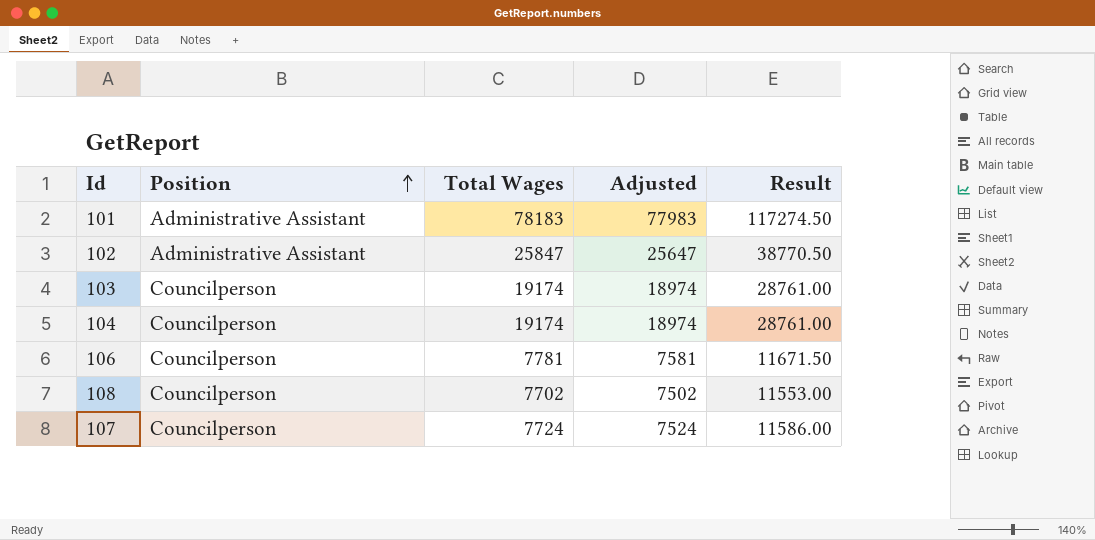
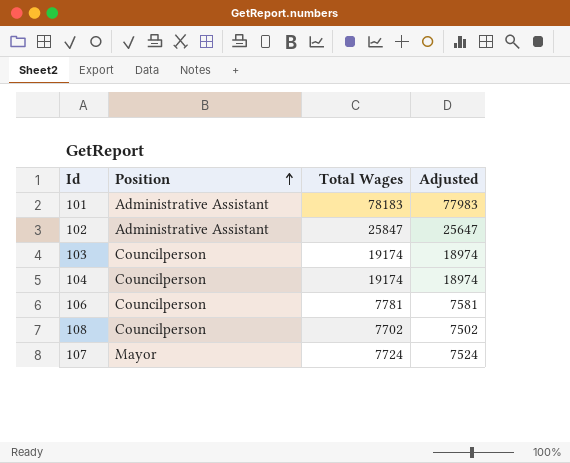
column Result | formula: [Total Wages] * 1.5 -> none
107 | Position: Councilperson -> Mayor

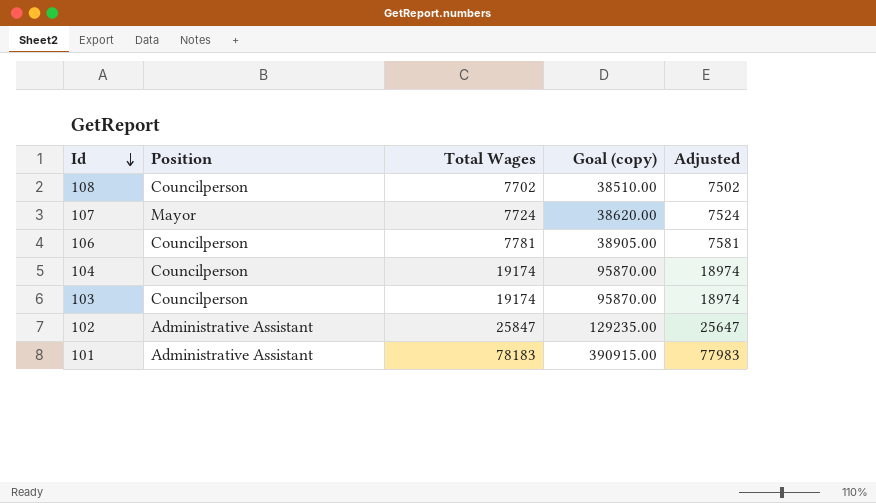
row order: Position ascending -> Id descending
column Goal (copy) | formula: none -> [Total Wages] * 5

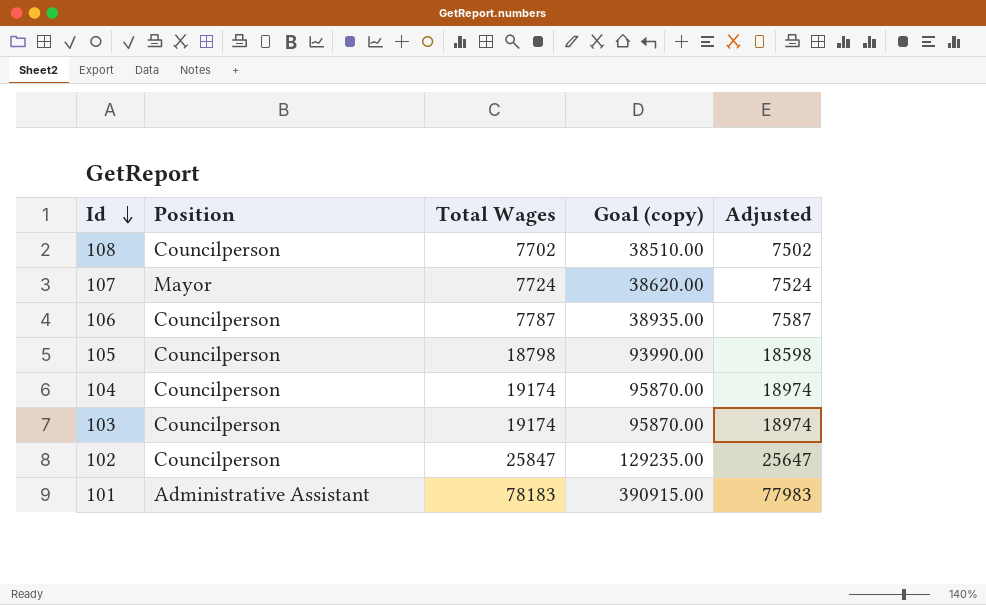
106 | Total Wages: 7781 -> 7787
106 | Goal (copy): 38905.00 -> 38935.00
106 | Adjusted: 7581 -> 7587
row 105: none -> Councilperson | 18798 | 93990.00 | 18598
102 | Position: Administrative Assistant -> Councilperson

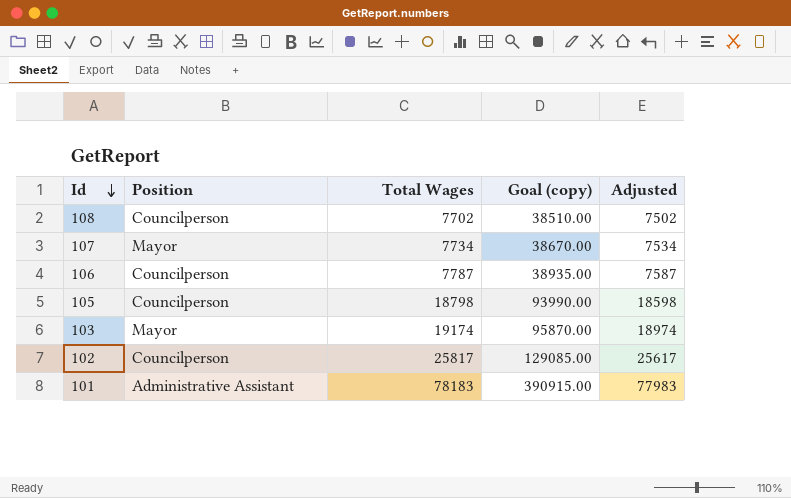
row 104: Councilperson | 19174 | 95870.00 | 18974 -> none
107 | Total Wages: 7724 -> 7734
107 | Goal (copy): 38620.00 -> 38670.00
107 | Adjusted: 7524 -> 7534
103 | Position: Councilperson -> Mayor
102 | Total Wages: 25847 -> 25817
102 | Goal (copy): 129235.00 -> 129085.00
102 | Adjusted: 25647 -> 25617

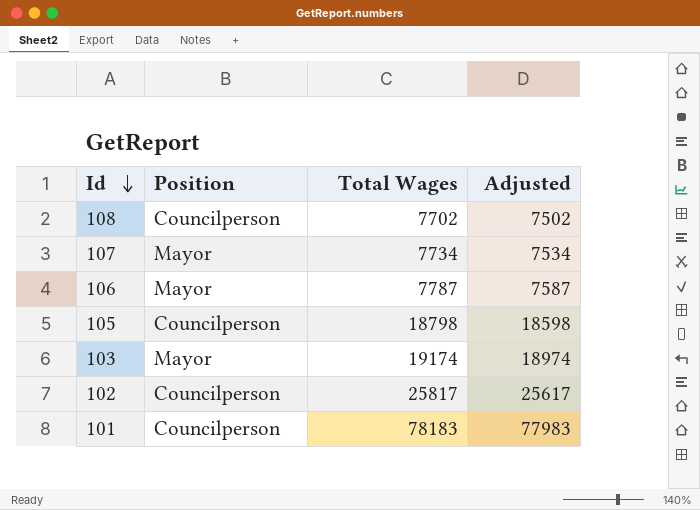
column Goal (copy) | formula: [Total Wages] * 5 -> none
106 | Position: Councilperson -> Mayor
101 | Position: Administrative Assistant -> Councilperson

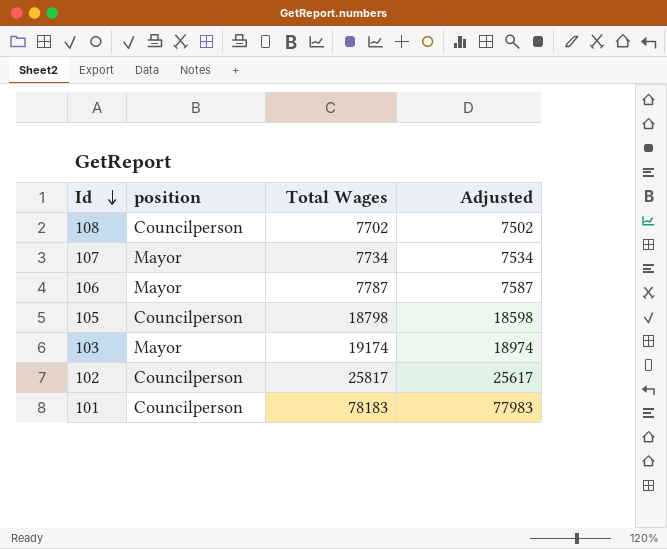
column name: Position -> position

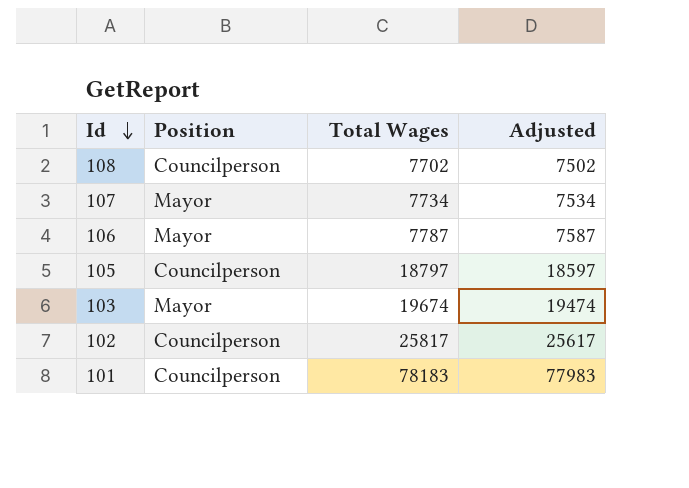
column name: position -> Position
105 | Total Wages: 18798 -> 18797
105 | Adjusted: 18598 -> 18597
103 | Total Wages: 19174 -> 19674
103 | Adjusted: 18974 -> 19474

